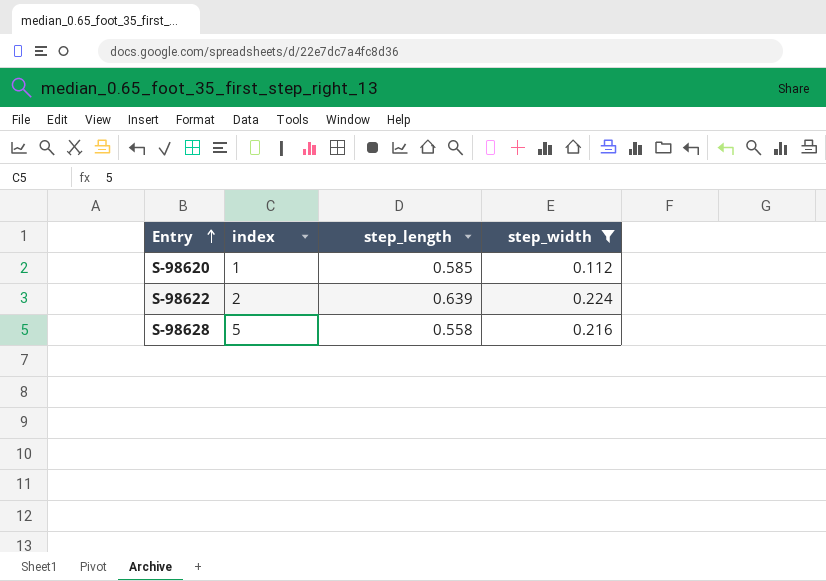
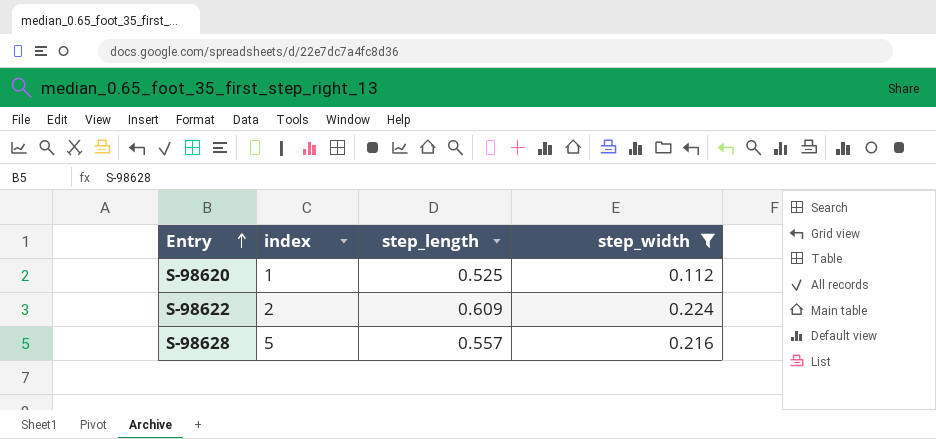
S-98620 | step_length: 0.585 -> 0.525
S-98622 | step_length: 0.639 -> 0.609
S-98628 | step_length: 0.558 -> 0.557

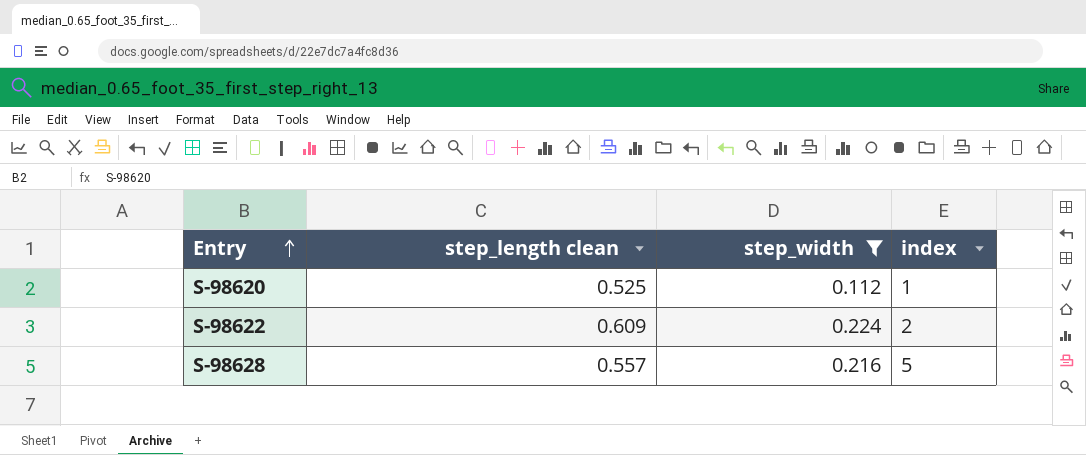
column name: step_length -> step_length clean
column index | position: 2 -> 4

